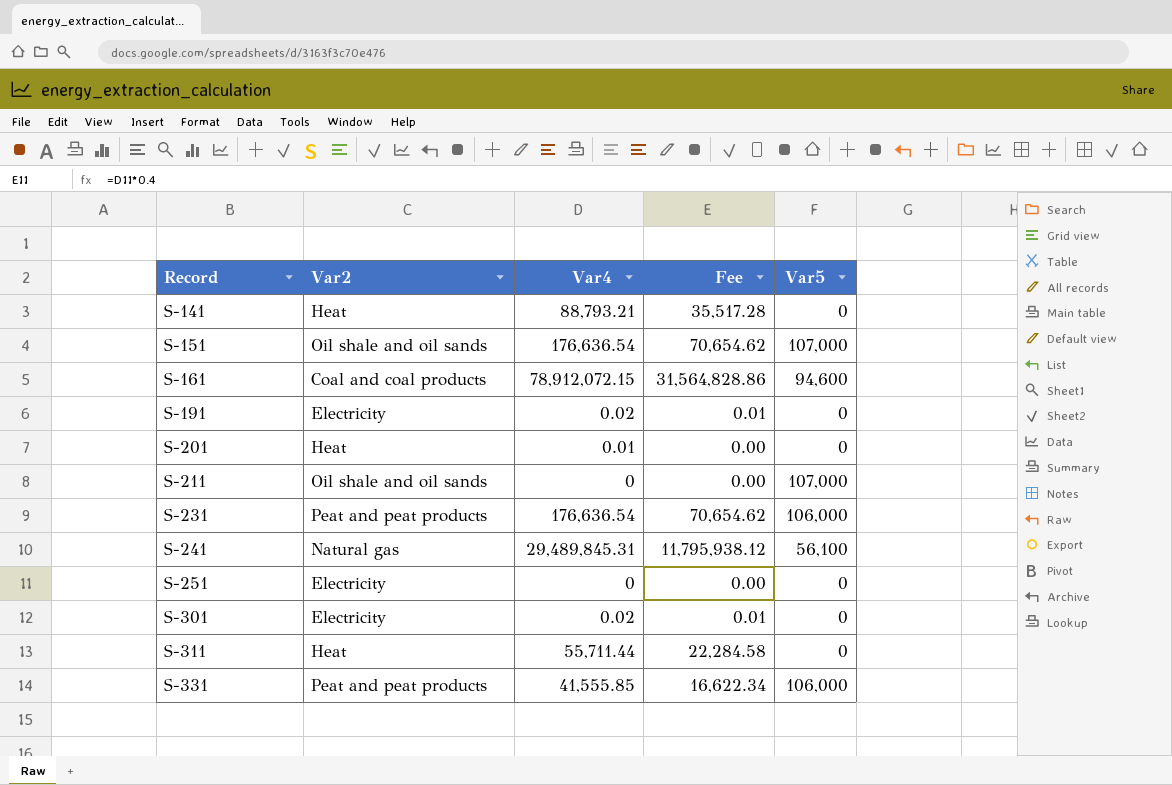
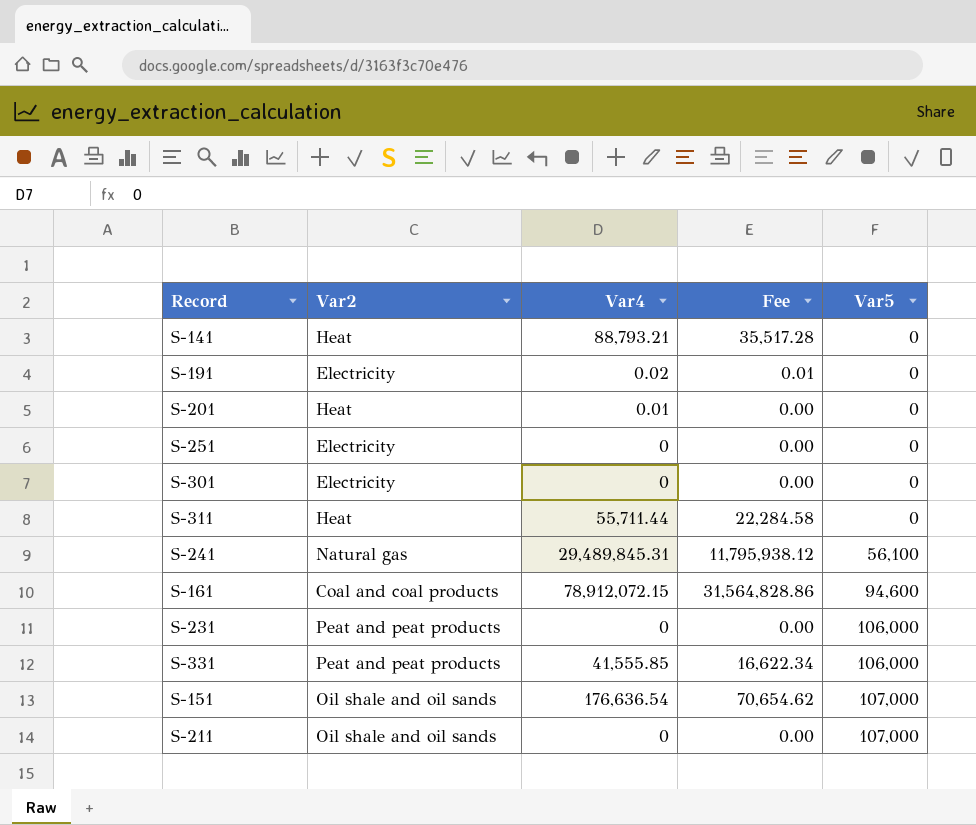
row order: Record ascending -> Var5 ascending
S-301 | Var4: 0.02 -> 0
S-301 | Fee: 0.01 -> 0.00
S-231 | Var4: 176,636.54 -> 0
S-231 | Fee: 70,654.62 -> 0.00

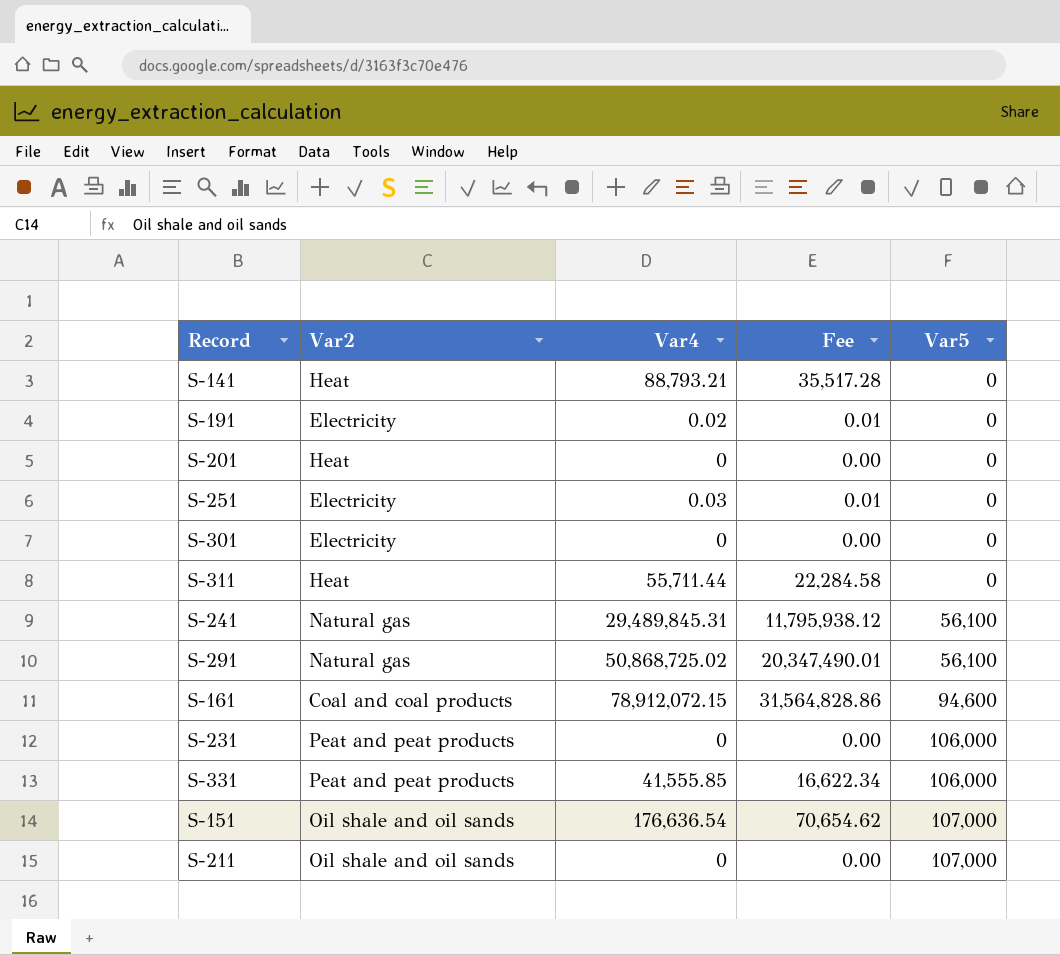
S-201 | Var4: 0.01 -> 0
S-251 | Var4: 0 -> 0.03
S-251 | Fee: 0.00 -> 0.01
row S-291: none -> Natural gas | 50,868,725.02 | 20,347,490.01 | 56,100

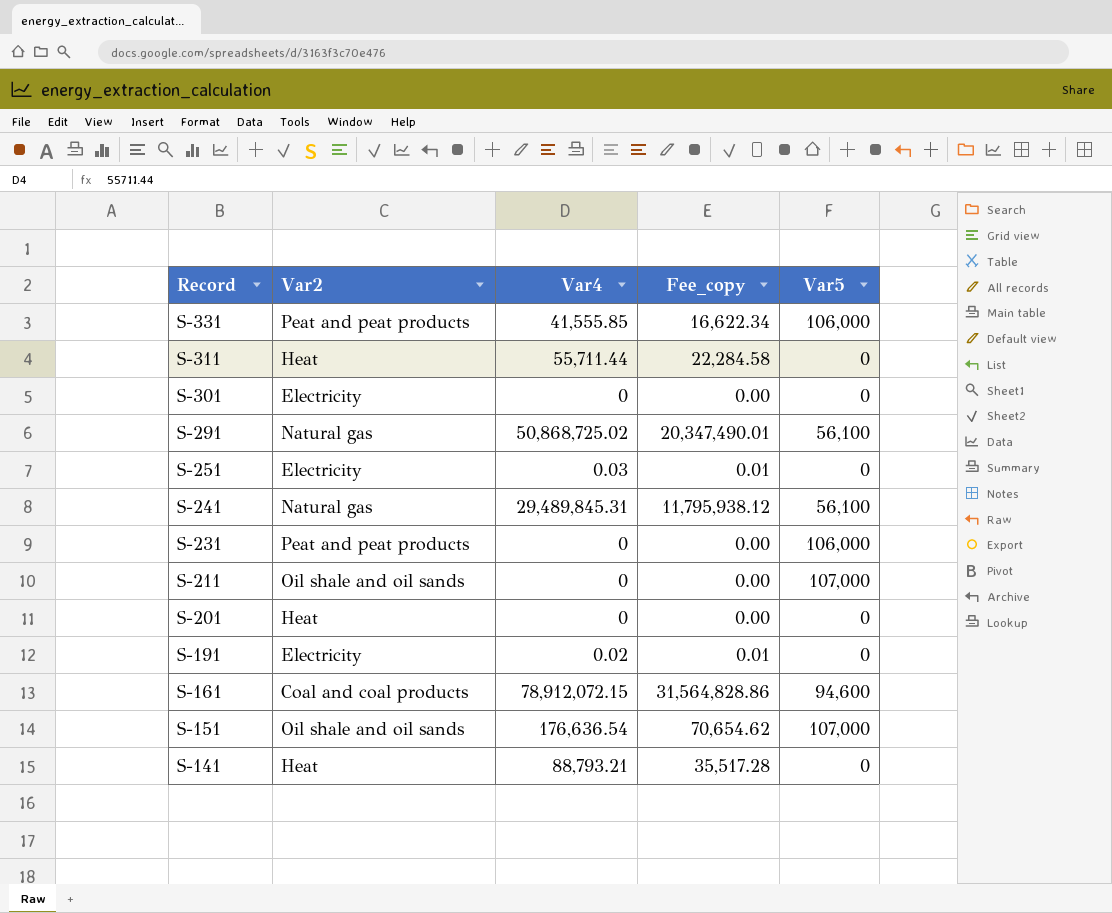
row order: Var5 ascending -> Record descending
column name: Fee -> Fee_copy

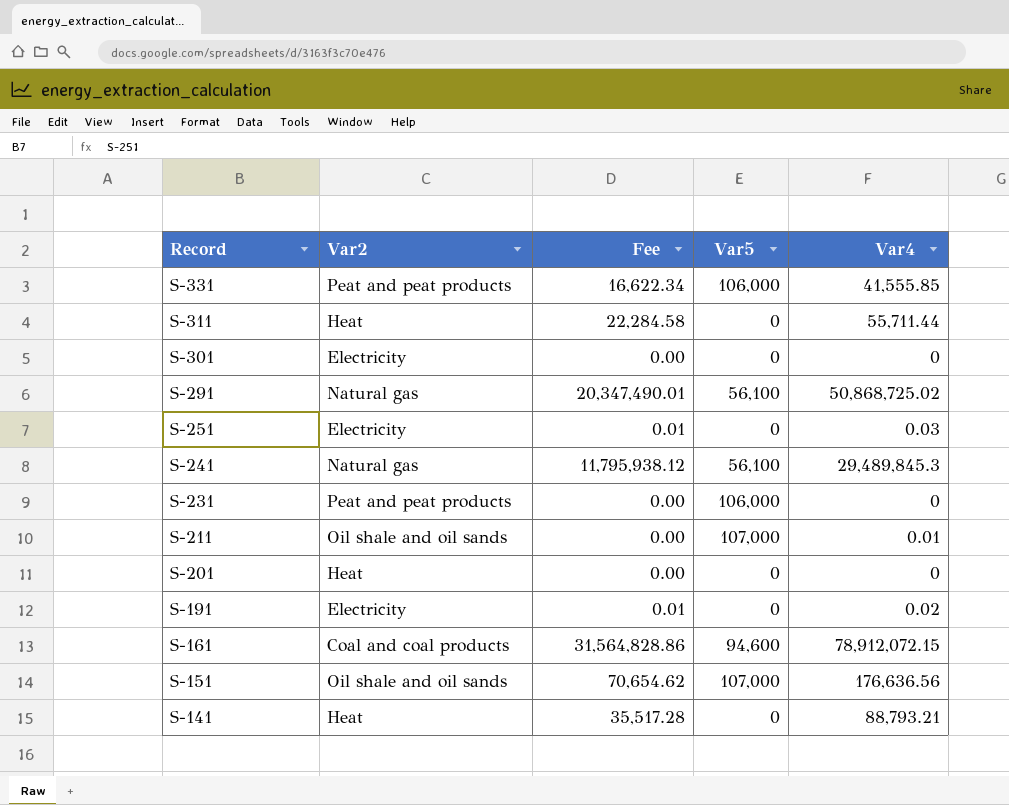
column name: Fee_copy -> Fee
column Var4 | position: 3 -> 5
S-241 | Var4: 29,489,845.31 -> 29,489,845.3
S-211 | Var4: 0 -> 0.01
S-151 | Var4: 176,636.54 -> 176,636.56

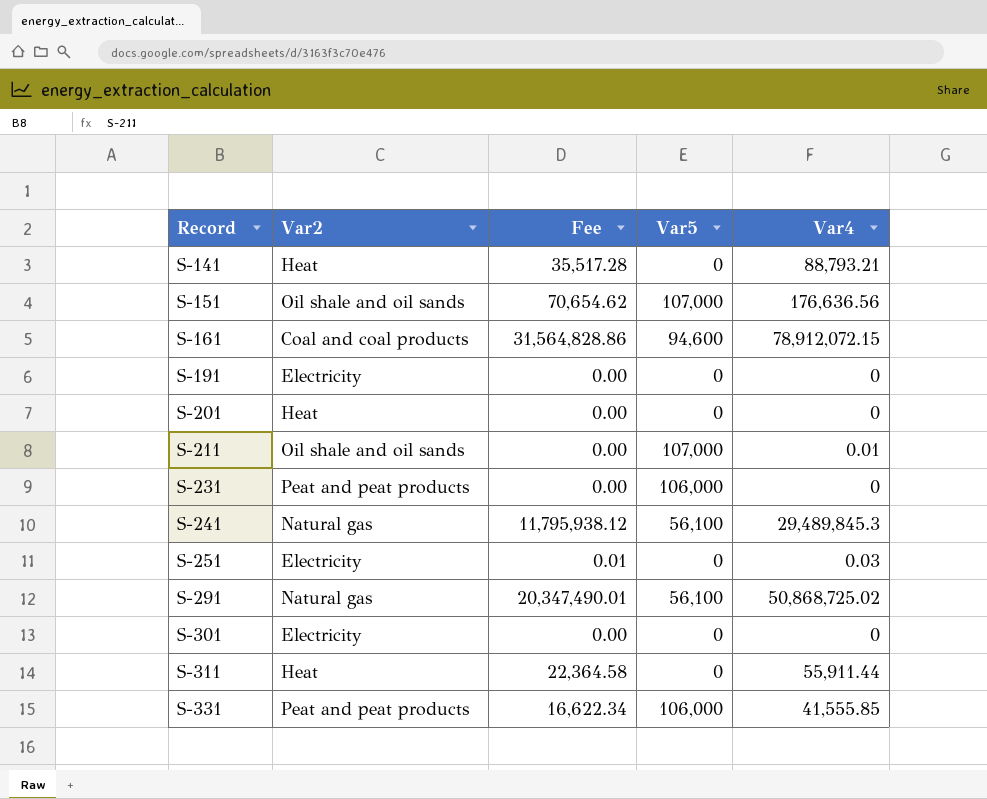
row order: Record descending -> Record ascending
S-191 | Fee: 0.01 -> 0.00
S-191 | Var4: 0.02 -> 0
S-311 | Fee: 22,284.58 -> 22,364.58
S-311 | Var4: 55,711.44 -> 55,911.44

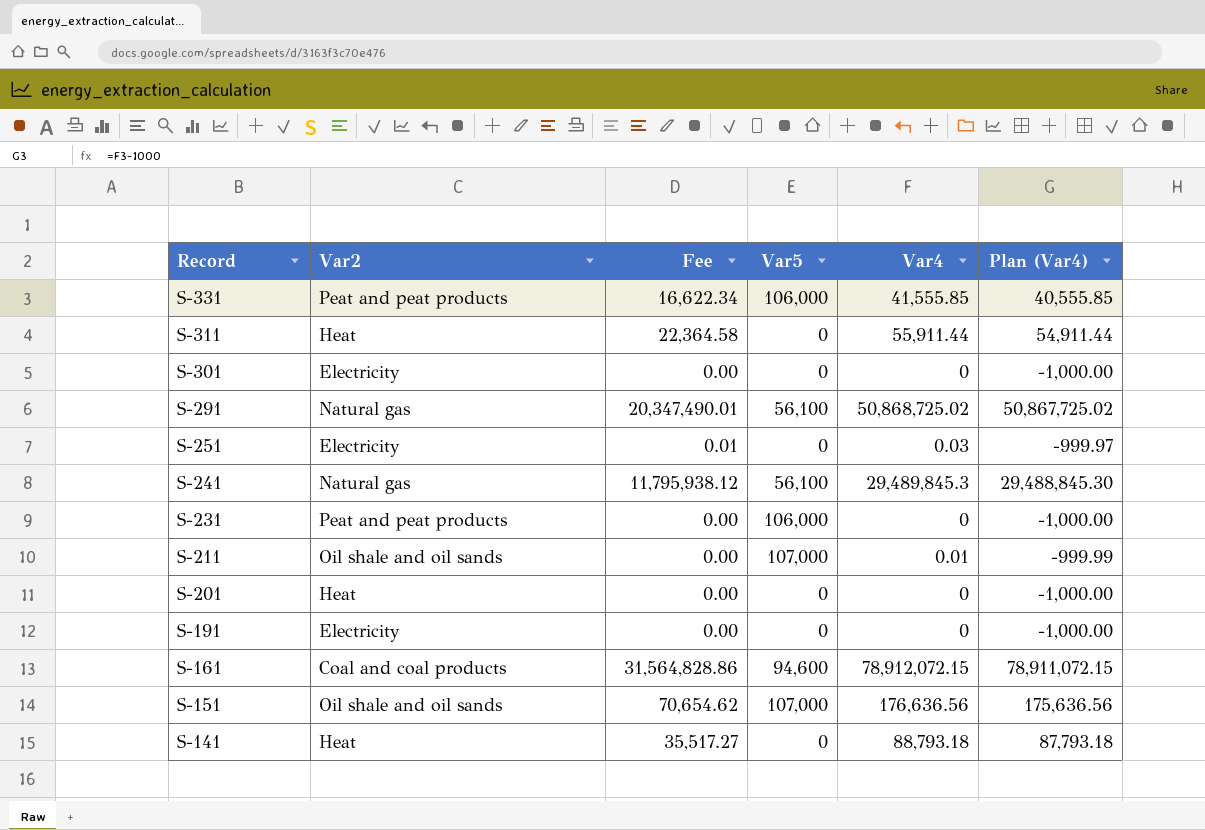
row order: Record ascending -> Record descending
column Plan (Var4) | formula: none -> [Var4] - 1000
S-141 | Fee: 35,517.28 -> 35,517.27
S-141 | Var4: 88,793.21 -> 88,793.18

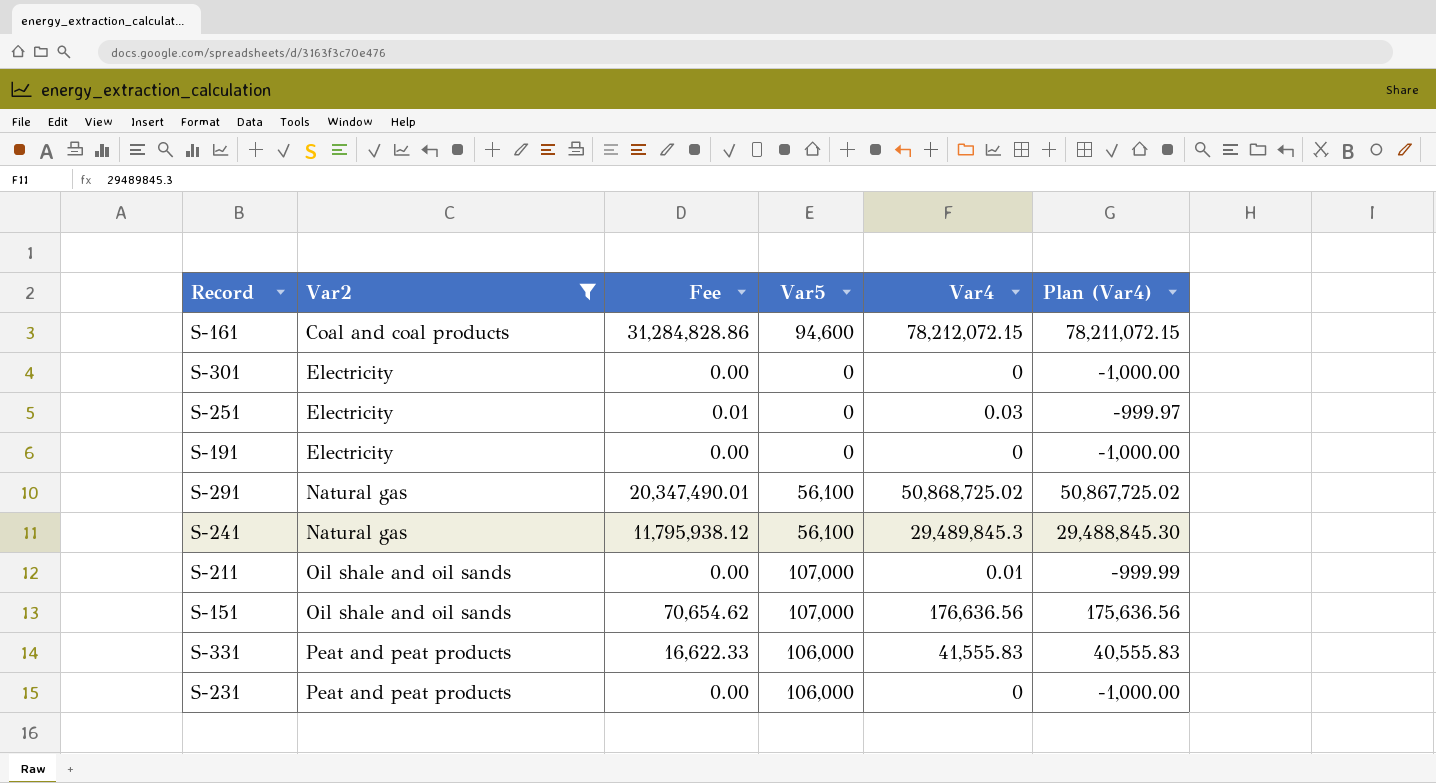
filter: none -> Var2 != Heat
row order: Record descending -> Var2 ascending
S-161 | Fee: 31,564,828.86 -> 31,284,828.86
S-161 | Var4: 78,912,072.15 -> 78,212,072.15
S-161 | Plan (Var4): 78,911,072.15 -> 78,211,072.15
S-331 | Fee: 16,622.34 -> 16,622.33
S-331 | Var4: 41,555.85 -> 41,555.83
S-331 | Plan (Var4): 40,555.85 -> 40,555.83

